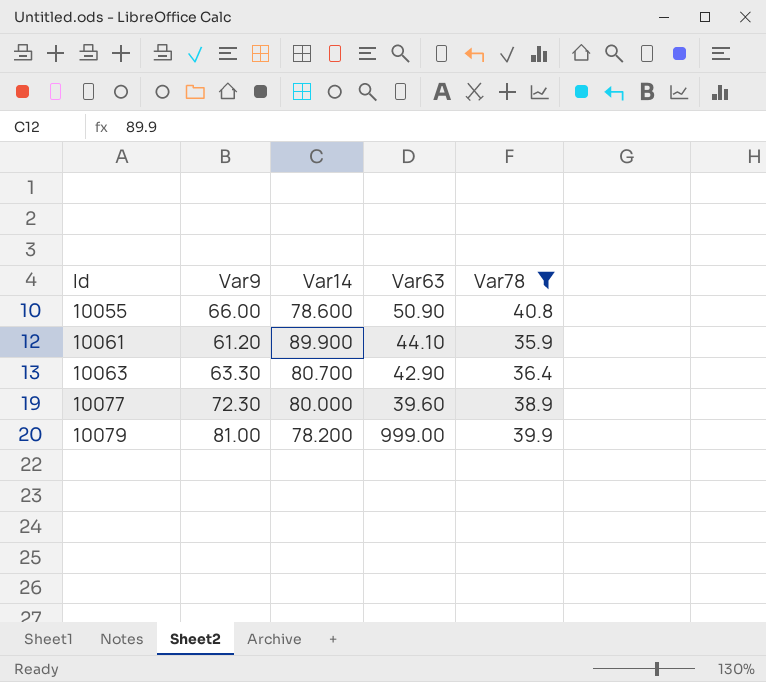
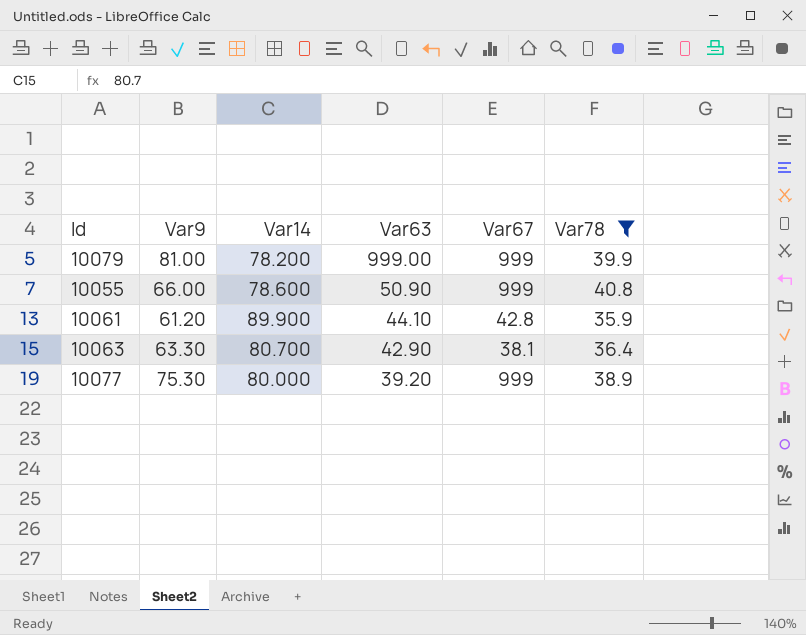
row order: Id ascending -> Var63 descending
column Var67 | position: none -> 5
10077 | Var9: 72.30 -> 75.30
10077 | Var63: 39.60 -> 39.20

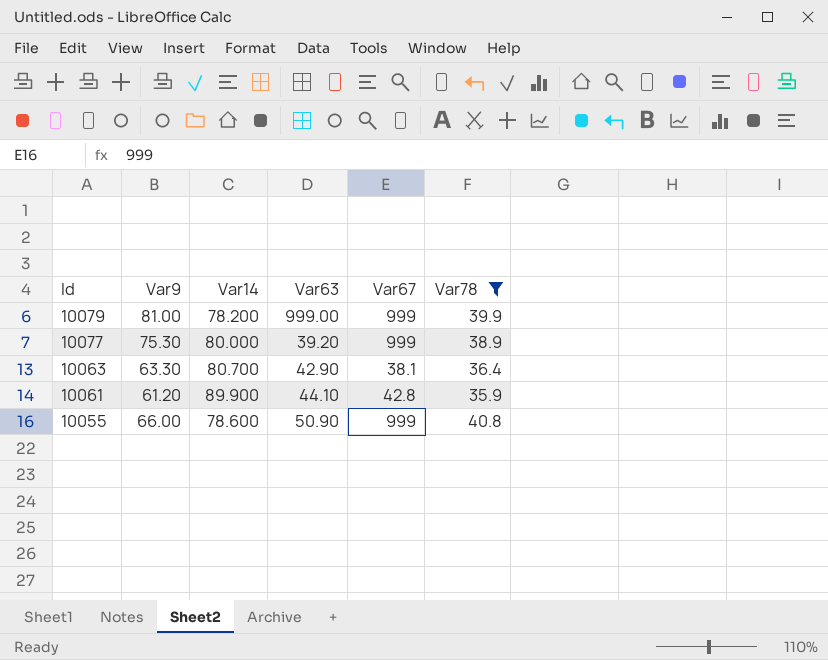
row order: Var63 descending -> Id descending

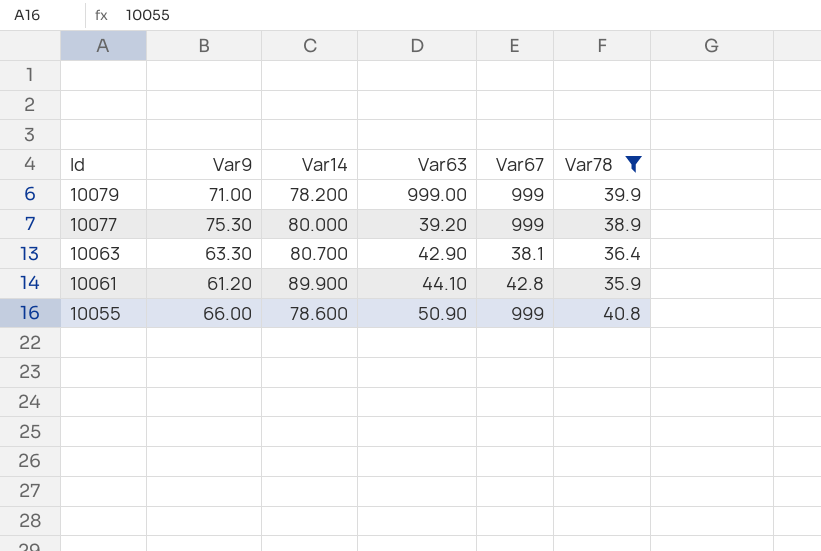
10079 | Var9: 81.00 -> 71.00

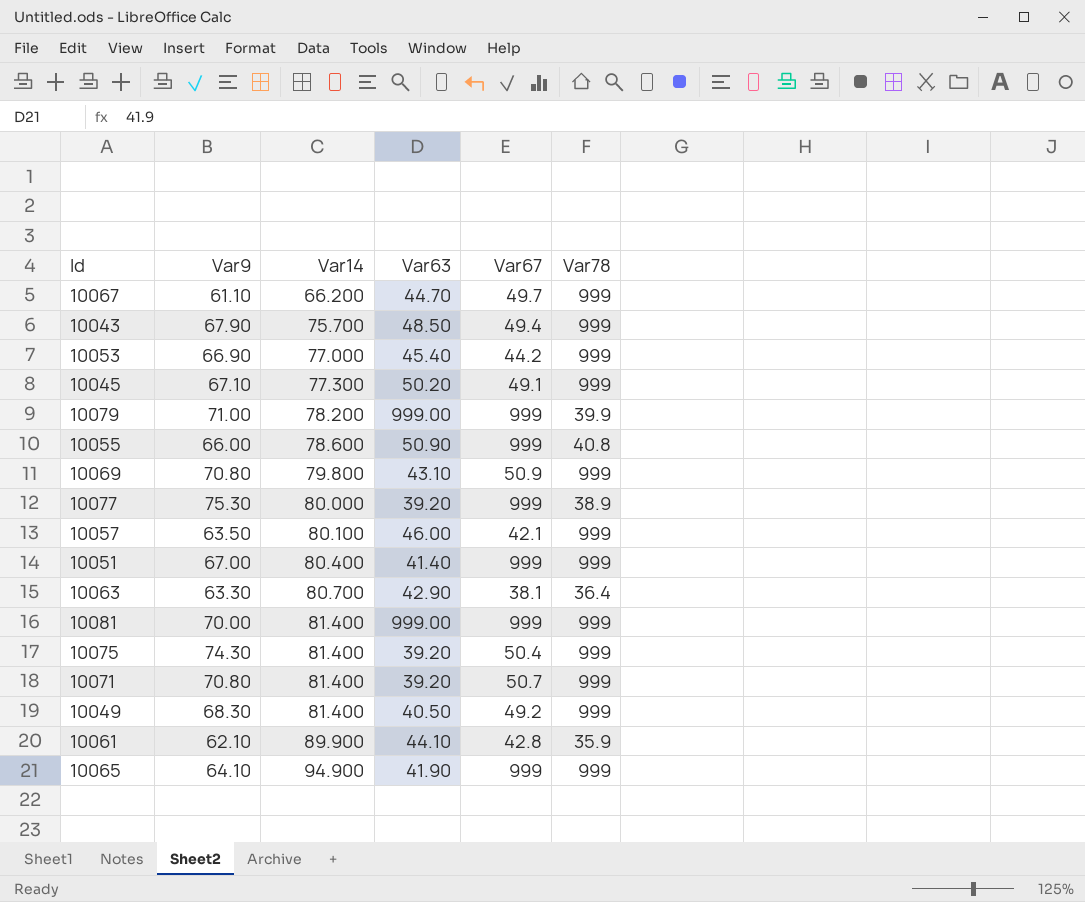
filter: Var78 != 999 -> none
row order: Id descending -> Var14 ascending
10061 | Var9: 61.20 -> 62.10

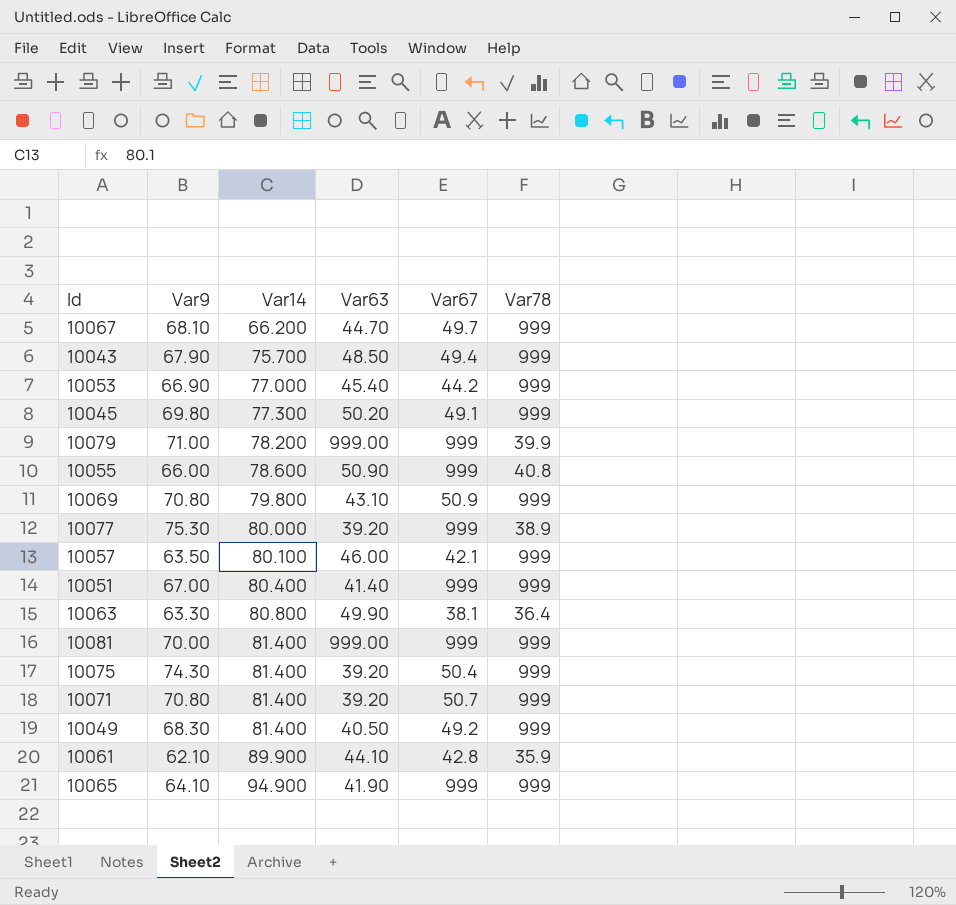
10067 | Var9: 61.10 -> 68.10
10045 | Var9: 67.10 -> 69.80
10063 | Var14: 80.700 -> 80.800
10063 | Var63: 42.90 -> 49.90

